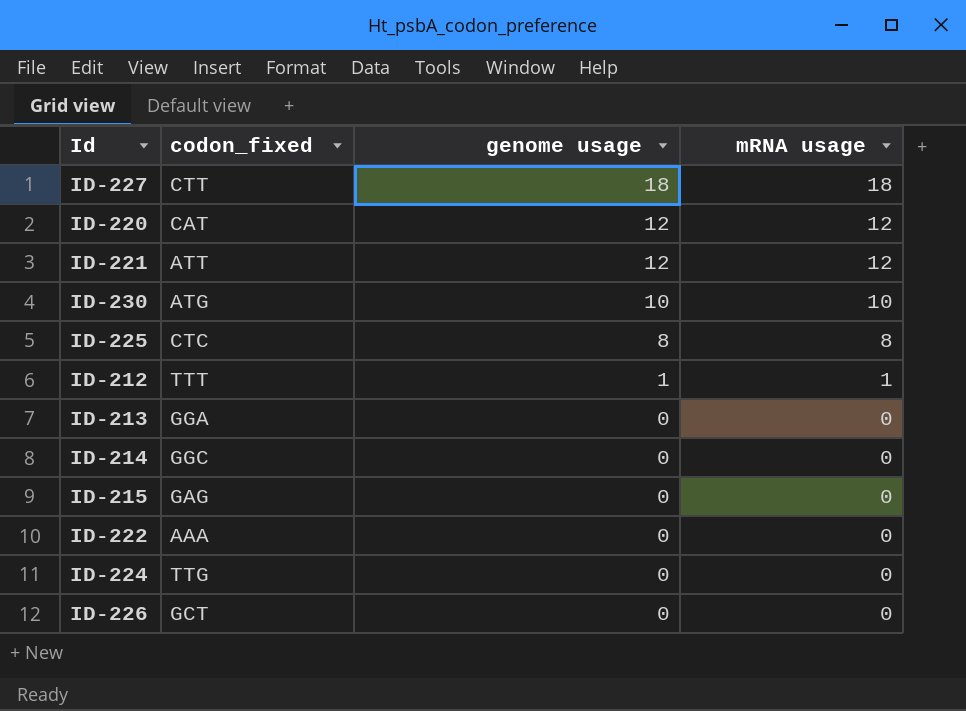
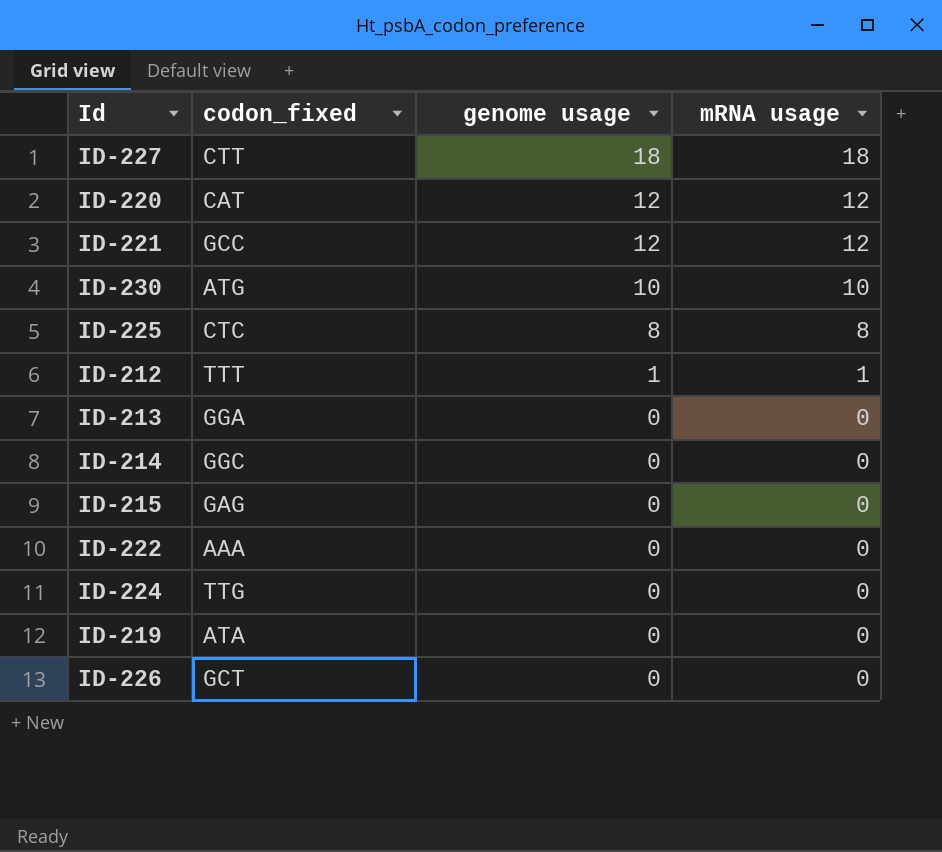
ID-221 | codon_fixed: ATT -> GCC
row ID-219: none -> ATA | 0 | 0

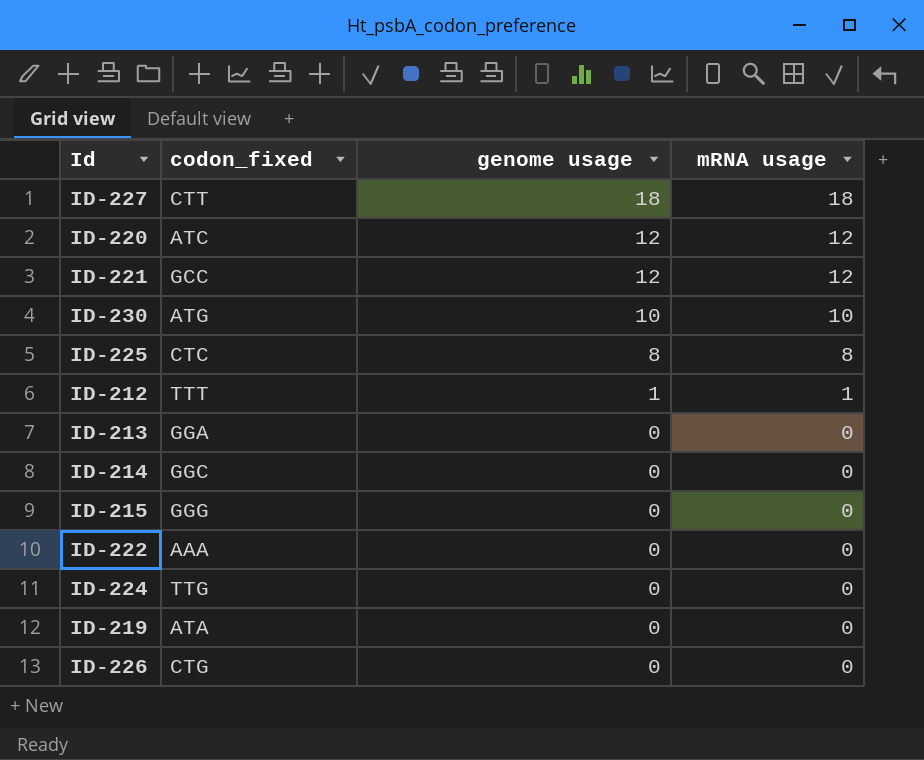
ID-220 | codon_fixed: CAT -> ATC
ID-215 | codon_fixed: GAG -> GGG
ID-226 | codon_fixed: GCT -> CTG

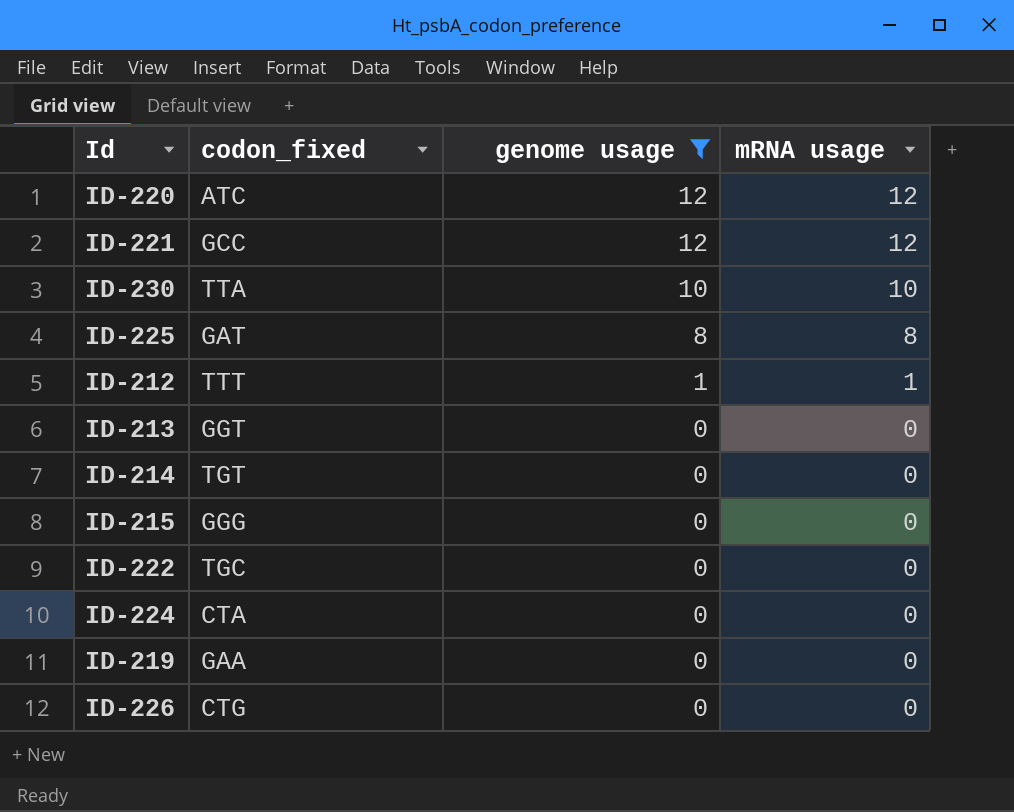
filter: none -> genome usage != 18
ID-230 | codon_fixed: ATG -> TTA
ID-225 | codon_fixed: CTC -> GAT
ID-213 | codon_fixed: GGA -> GGT
ID-214 | codon_fixed: GGC -> TGT
ID-222 | codon_fixed: AAA -> TGC
ID-224 | codon_fixed: TTG -> CTA
ID-219 | codon_fixed: ATA -> GAA

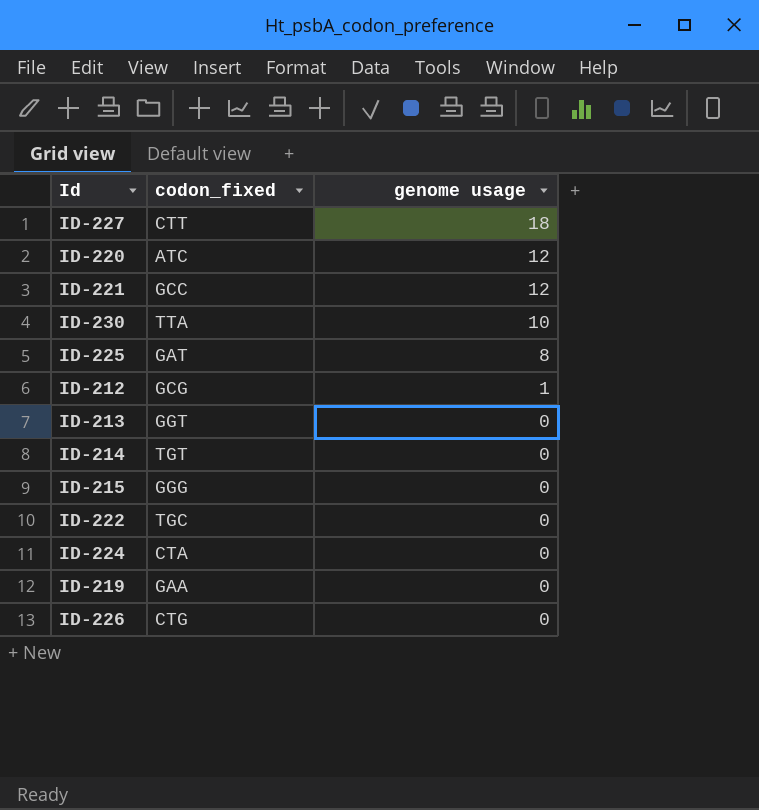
filter: genome usage != 18 -> none
column mRNA usage | position: 4 -> none
ID-212 | codon_fixed: TTT -> GCG

